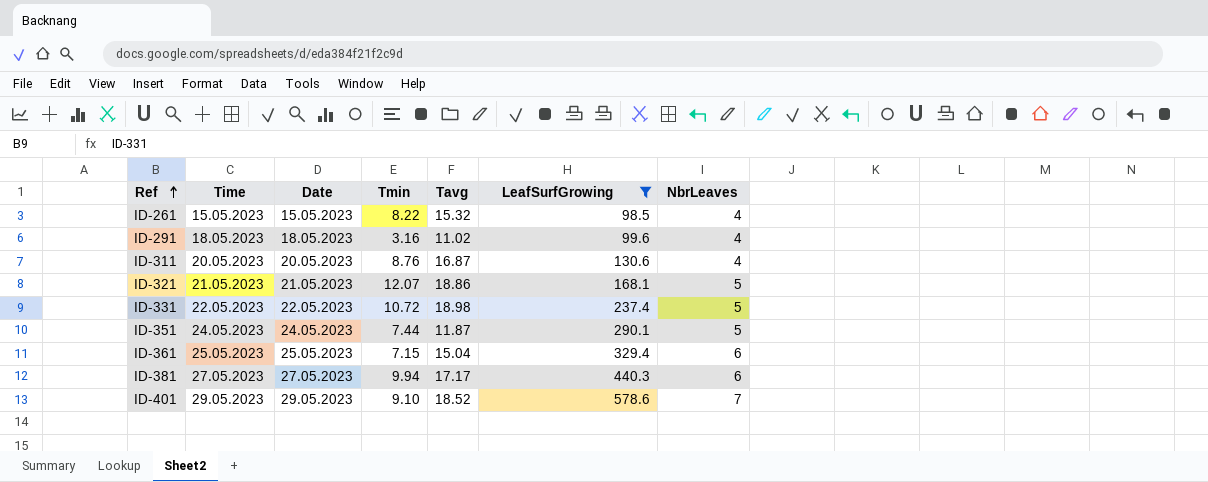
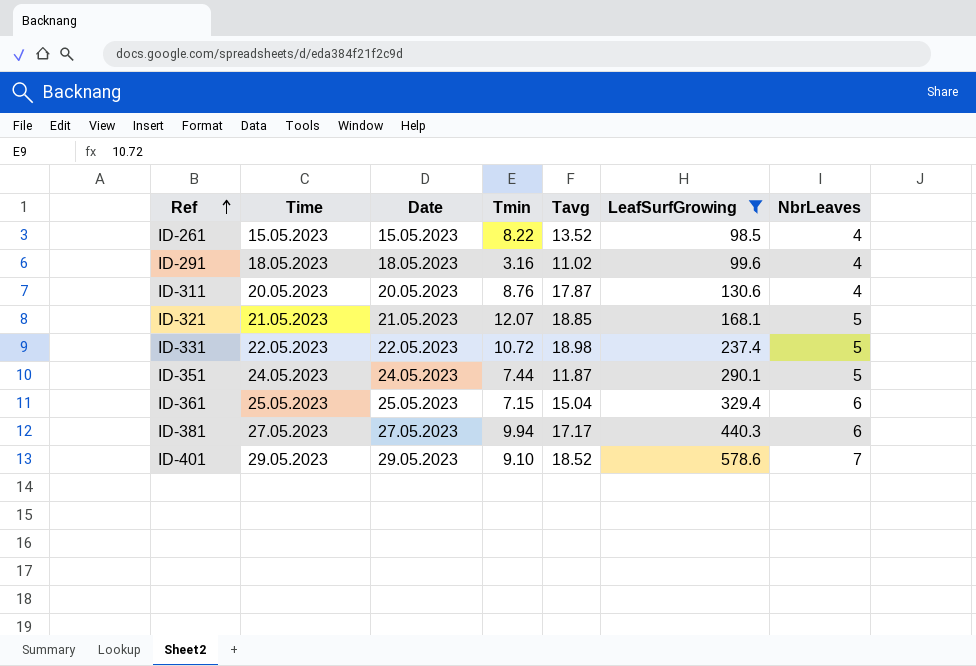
ID-261 | Tavg: 15.32 -> 13.52
ID-311 | Tavg: 16.87 -> 17.87
ID-321 | Tavg: 18.86 -> 18.85

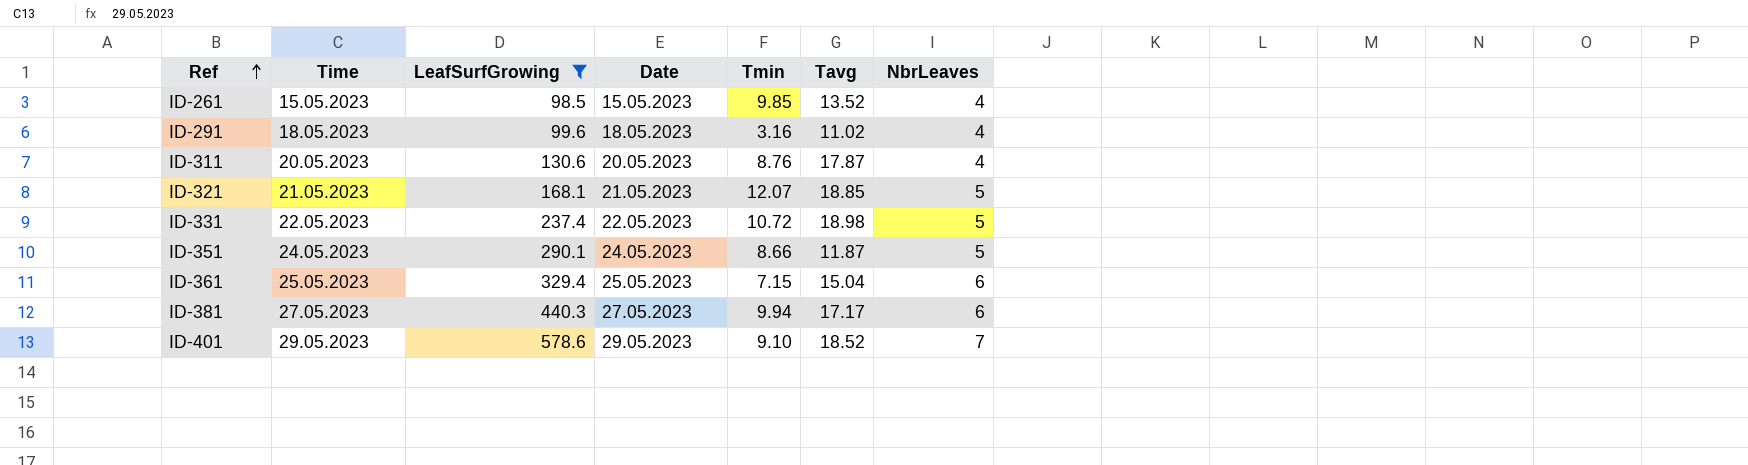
column LeafSurfGrowing | position: 6 -> 3
ID-261 | Tmin: 8.22 -> 9.85
ID-351 | Tmin: 7.44 -> 8.66

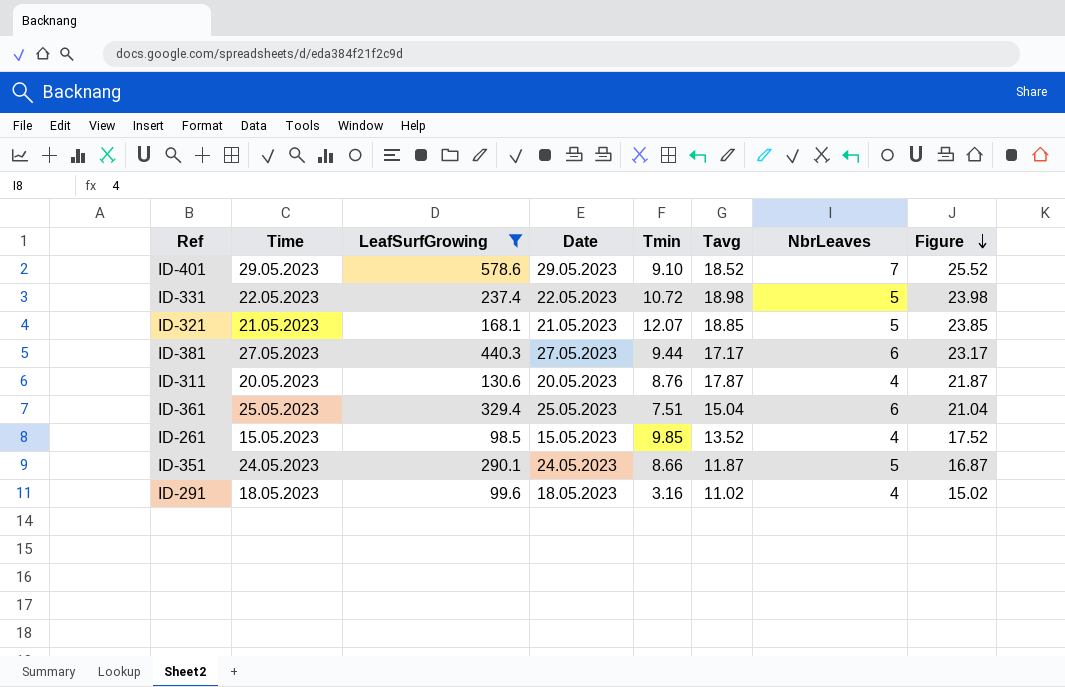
row order: Ref ascending -> Figure descending
column Figure | formula: none -> [Tavg] + [NbrLeaves]
ID-381 | Tmin: 9.94 -> 9.44
ID-361 | Tmin: 7.15 -> 7.51

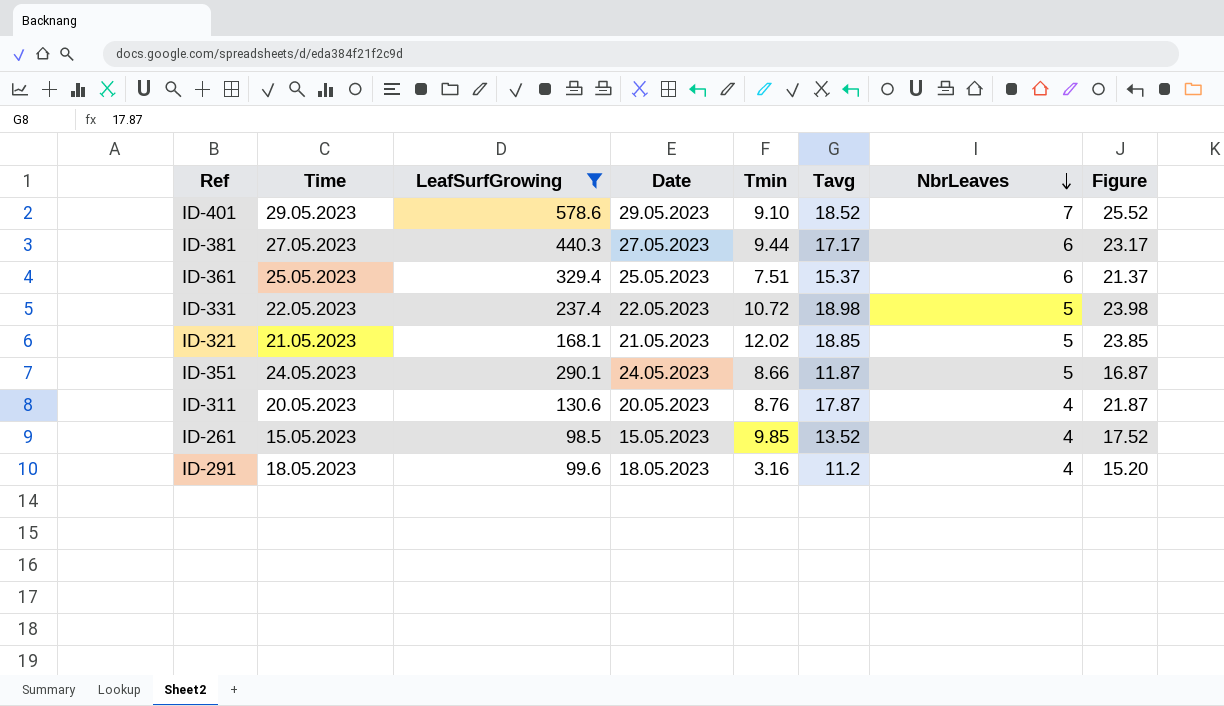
row order: Figure descending -> NbrLeaves descending
ID-361 | Tavg: 15.04 -> 15.37
ID-361 | Figure: 21.04 -> 21.37
ID-321 | Tmin: 12.07 -> 12.02
ID-291 | Tavg: 11.02 -> 11.2
ID-291 | Figure: 15.02 -> 15.20

